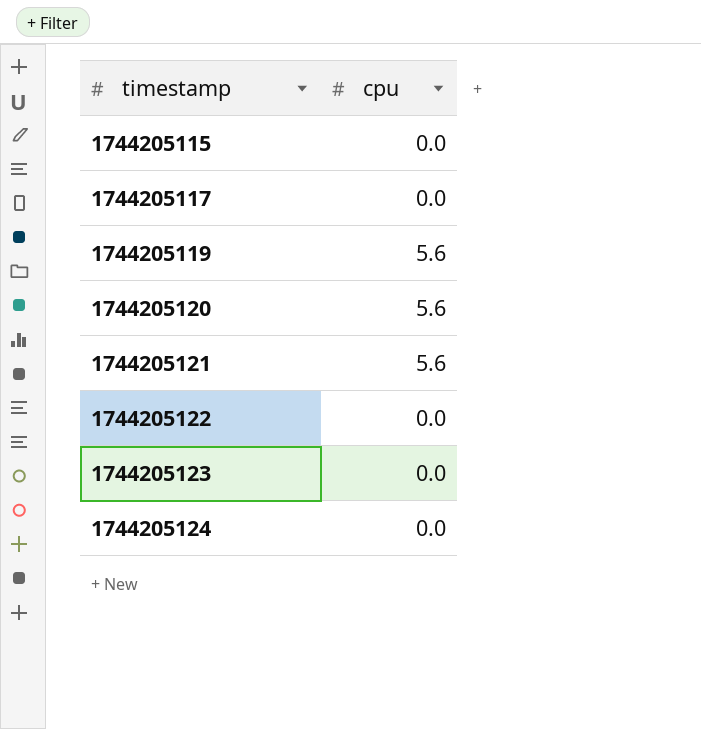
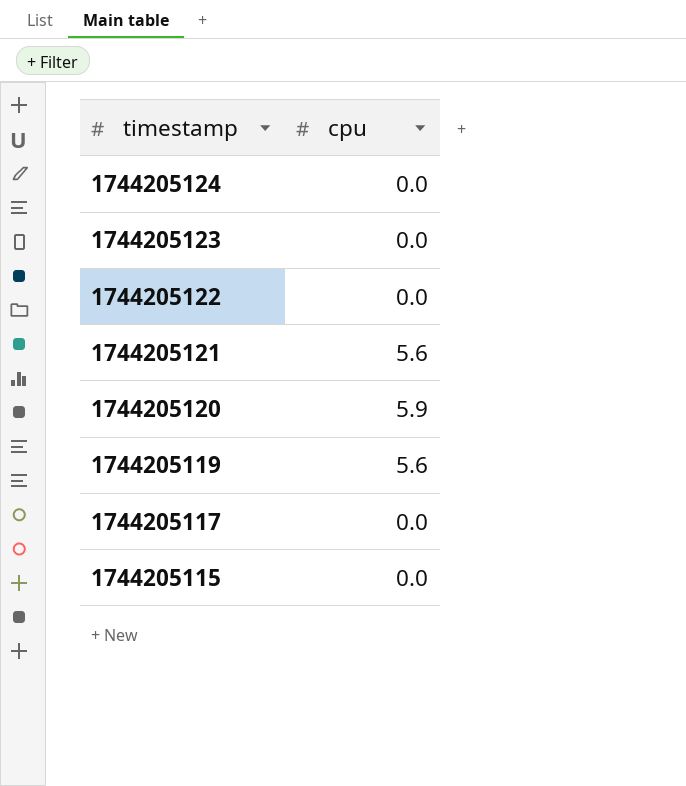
row order: timestamp ascending -> timestamp descending
1744205120 | cpu: 5.6 -> 5.9

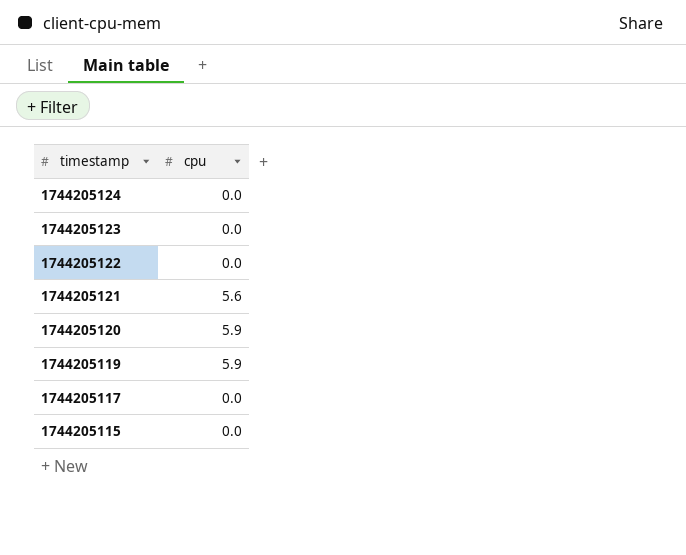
1744205119 | cpu: 5.6 -> 5.9

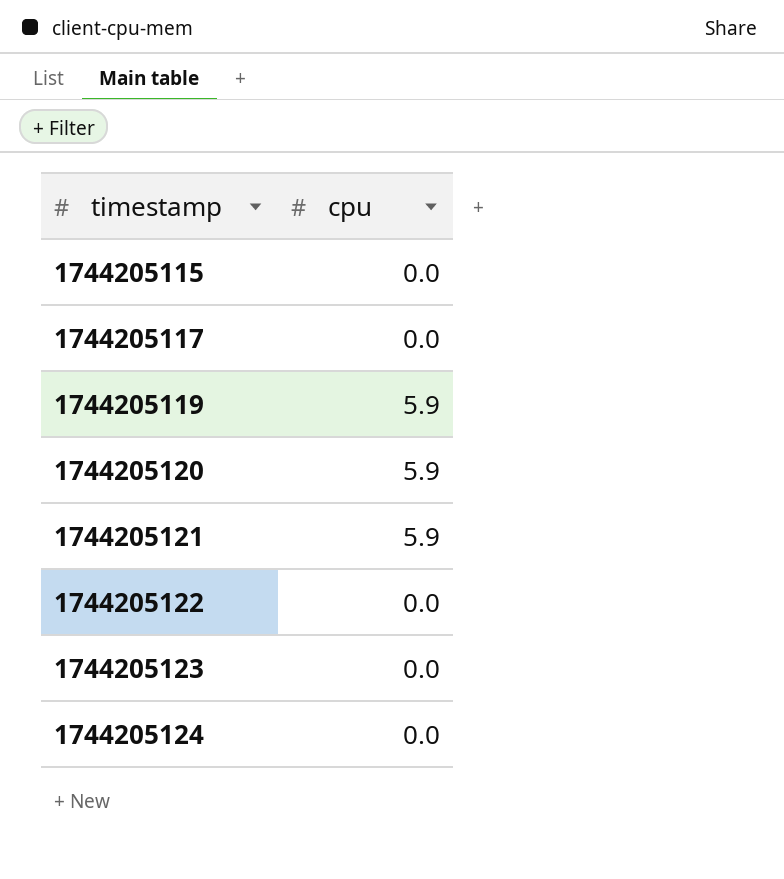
row order: timestamp descending -> timestamp ascending
1744205121 | cpu: 5.6 -> 5.9

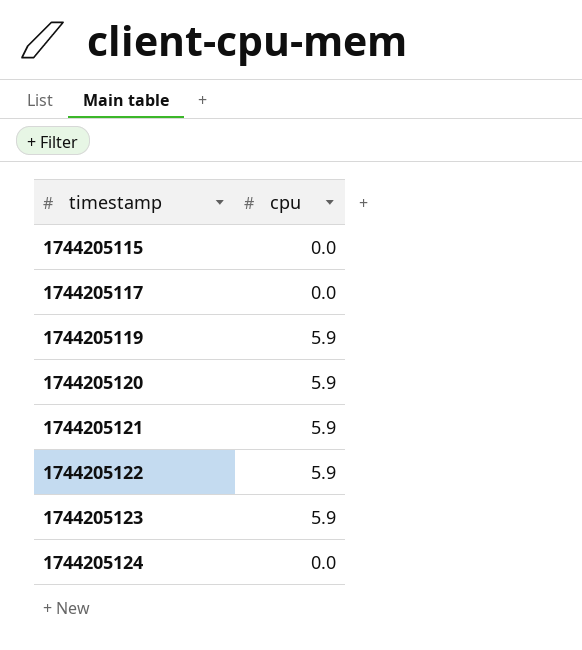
1744205122 | cpu: 0.0 -> 5.9
1744205123 | cpu: 0.0 -> 5.9

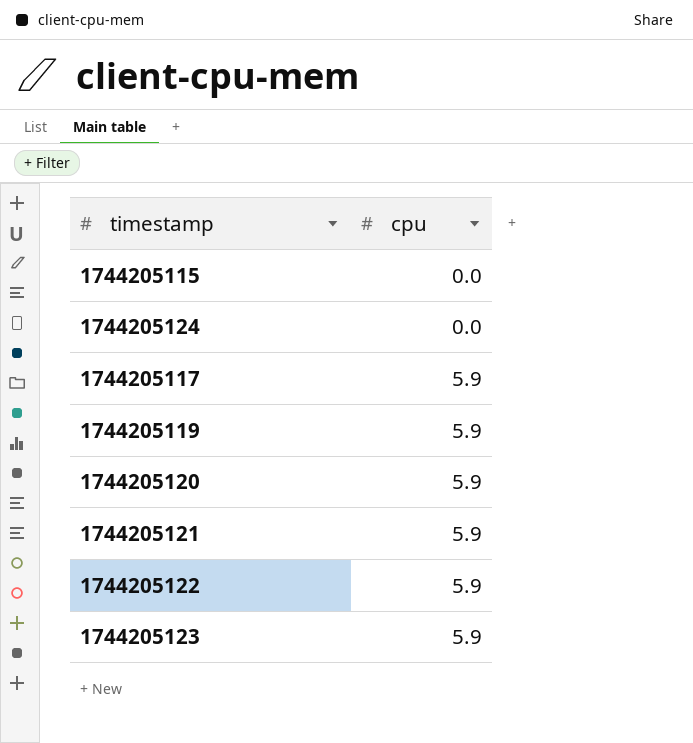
row order: timestamp ascending -> cpu ascending
1744205117 | cpu: 0.0 -> 5.9

